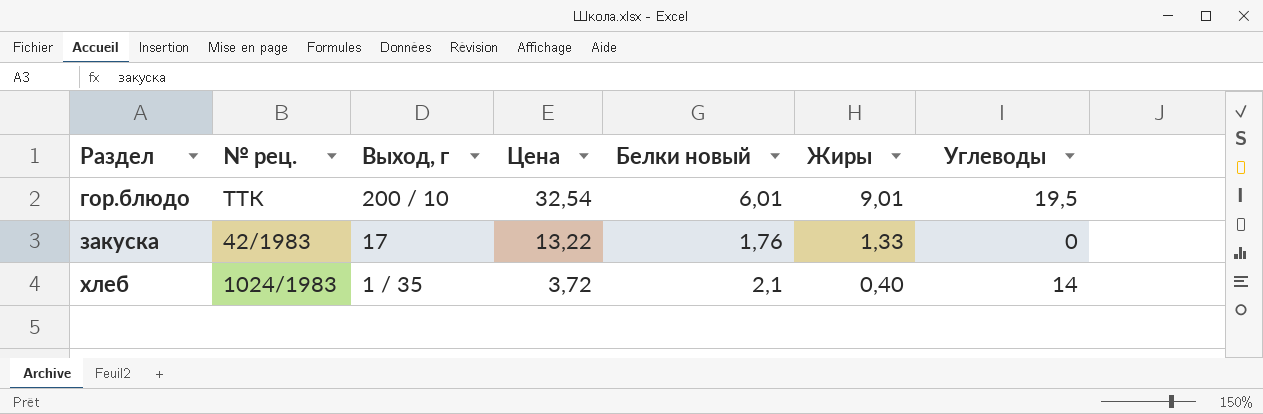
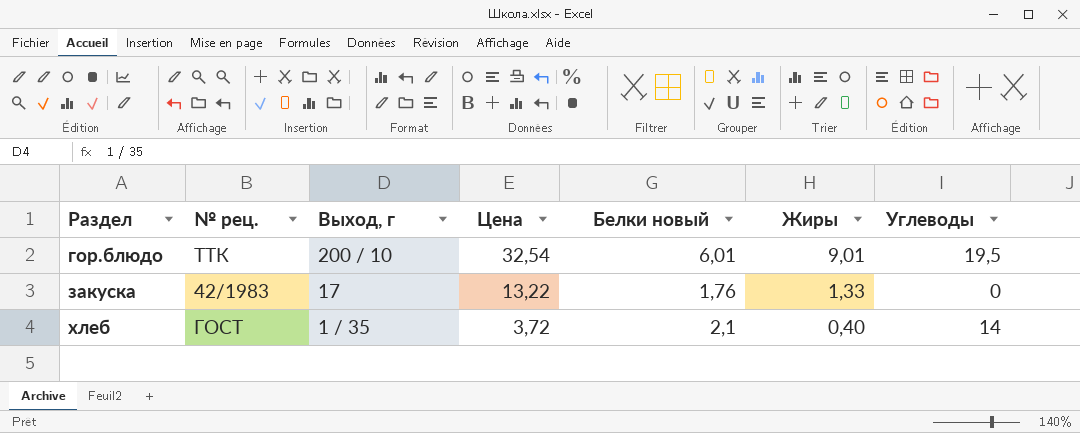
хлеб | № рец.: 1024/1983 -> ГОСТ

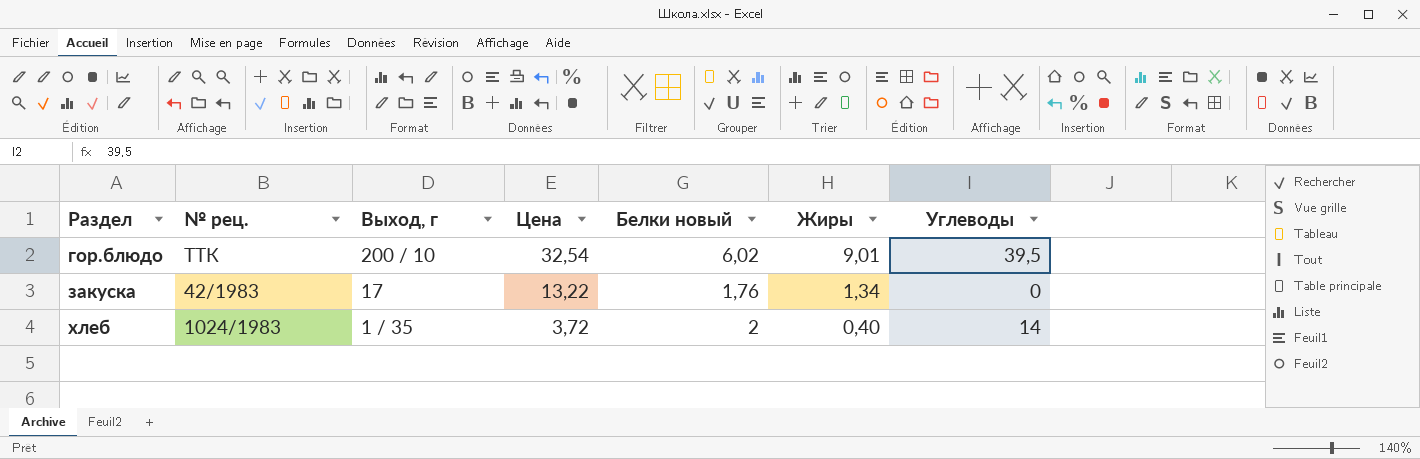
гор.блюдо | Белки новый: 6,01 -> 6,02
гор.блюдо | Углеводы: 19,5 -> 39,5
закуска | Жиры: 1,33 -> 1,34
хлеб | № рец.: ГОСТ -> 1024/1983
хлеб | Белки новый: 2,1 -> 2

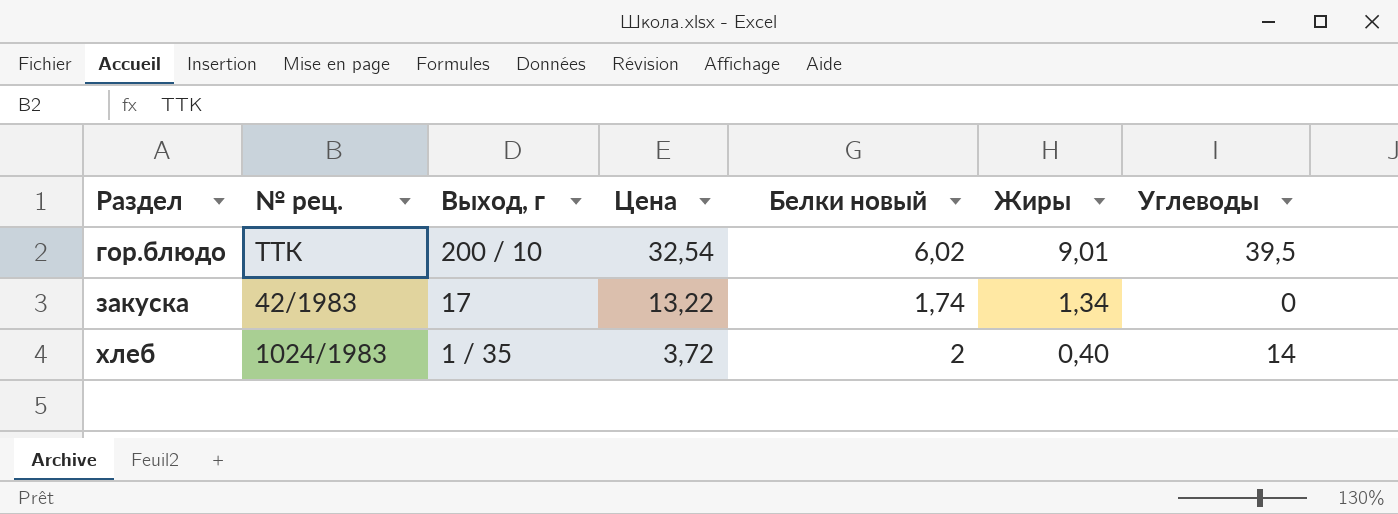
закуска | Белки новый: 1,76 -> 1,74

